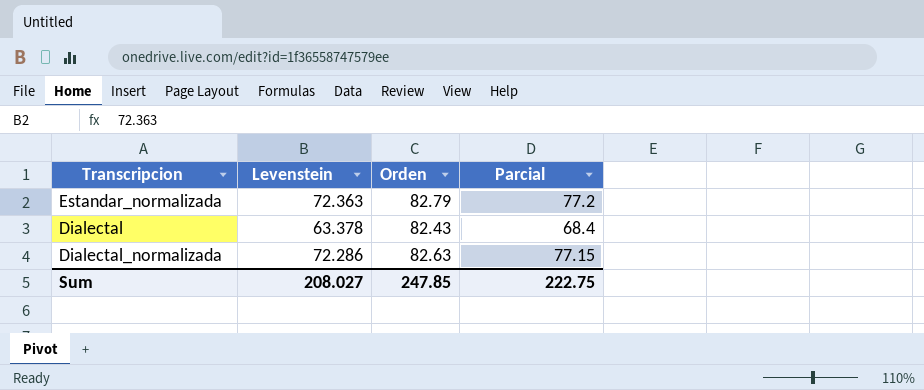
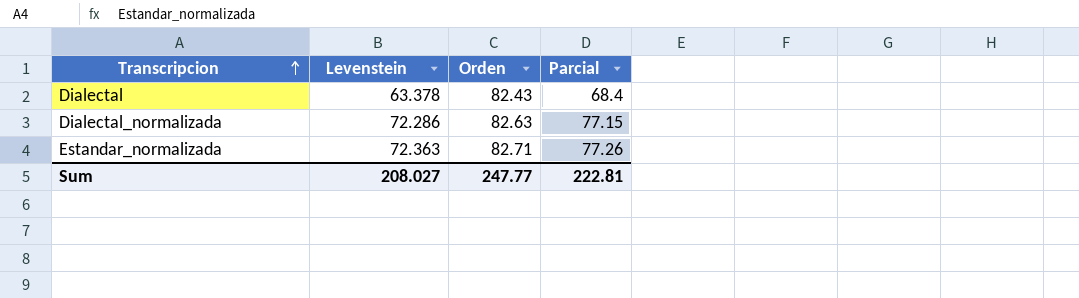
row order: none -> Transcripcion ascending
Estandar_normalizada | Orden: 82.79 -> 82.71
Estandar_normalizada | Parcial: 77.2 -> 77.26
Sum | Orden: 247.85 -> 247.77
Sum | Parcial: 222.75 -> 222.81

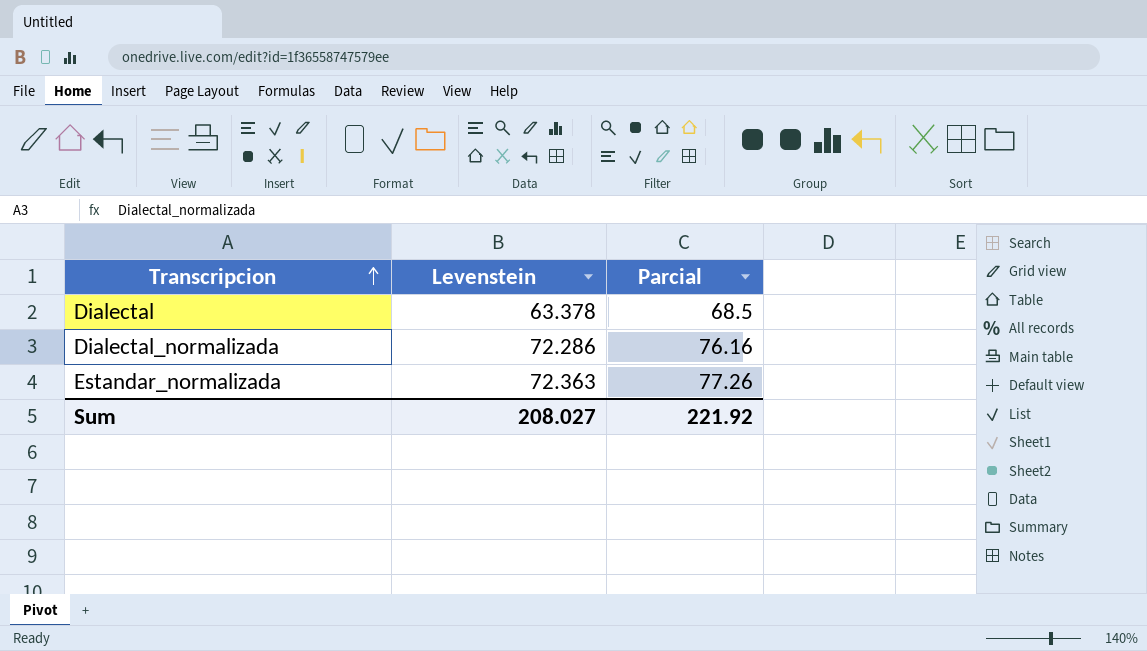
column Orden | position: 3 -> none
Dialectal | Parcial: 68.4 -> 68.5
Dialectal_normalizada | Parcial: 77.15 -> 76.16
Sum | Parcial: 222.81 -> 221.92

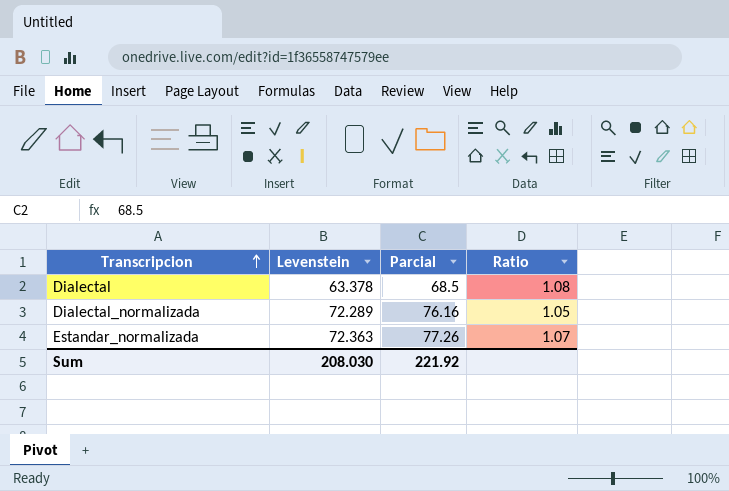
column Ratio | formula: none -> [Parcial] / [Levenstein]
Dialectal_normalizada | Levenstein: 72.286 -> 72.289
Sum | Levenstein: 208.027 -> 208.030

